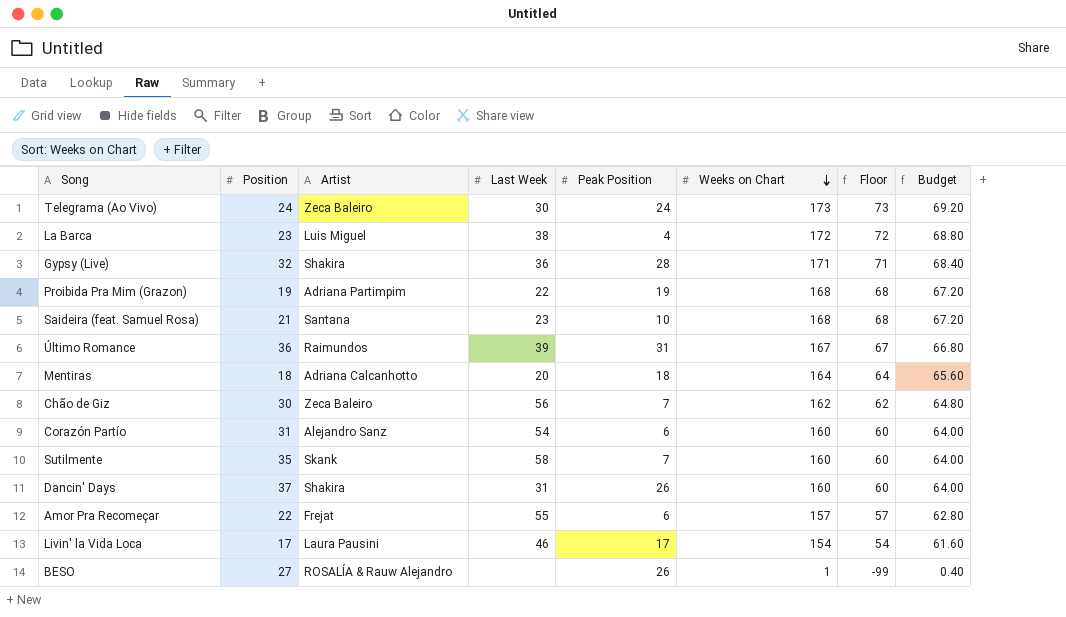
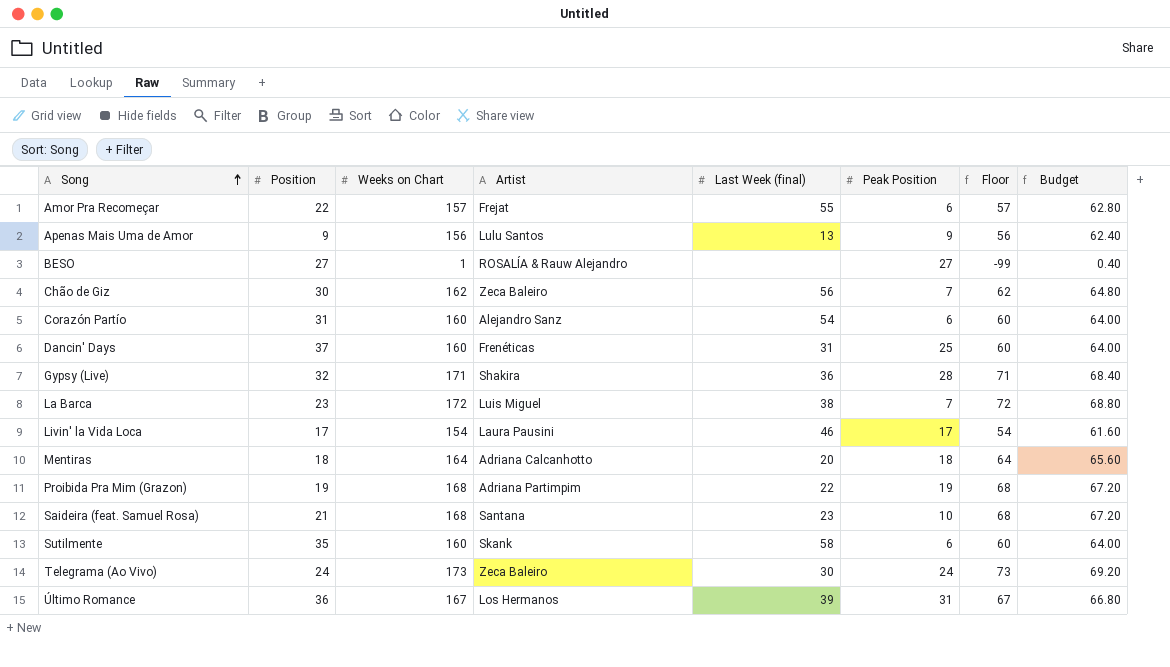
row order: Weeks on Chart descending -> Song ascending
column Weeks on Chart | position: 6 -> 3
column name: Last Week -> Last Week (final)
row Apenas Mais Uma de Amor: none -> 9 | 156 | Lulu Santos | 13 | 9 | 56 | 62.40
BESO | Peak Position: 26 -> 27
Dancin' Days | Artist: Shakira -> Frenéticas
Dancin' Days | Peak Position: 26 -> 25
La Barca | Peak Position: 4 -> 7
Sutilmente | Peak Position: 7 -> 6
Último Romance | Artist: Raimundos -> Los Hermanos

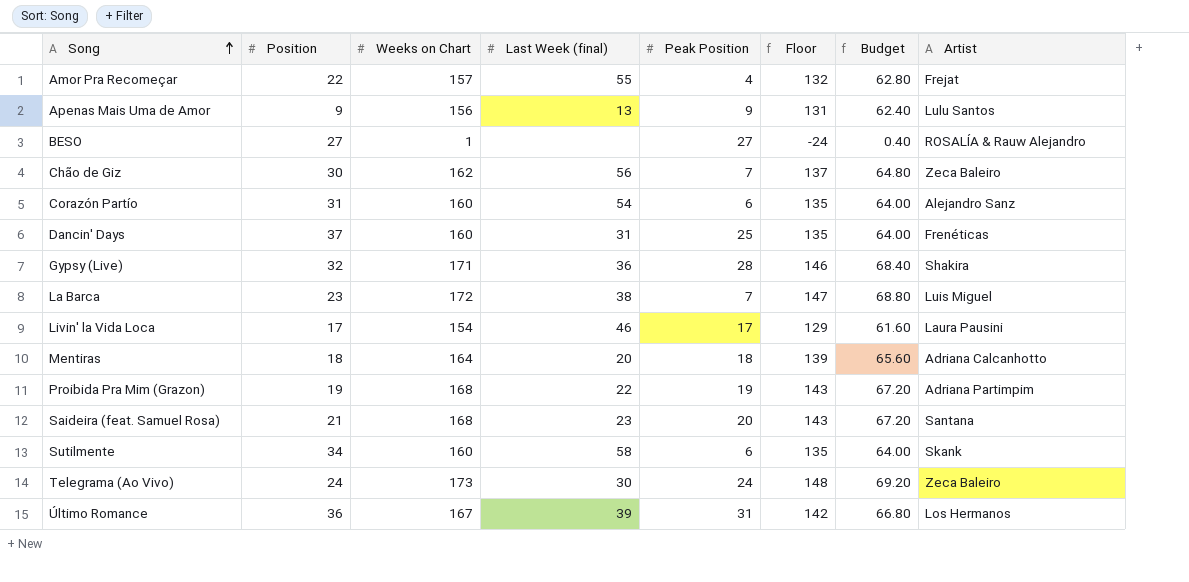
column Floor | formula: [Weeks on Chart] - 100 -> [Weeks on Chart] - 25
column Artist | position: 4 -> 8
Amor Pra Recomeçar | Peak Position: 6 -> 4
Saideira (feat. Samuel Rosa) | Peak Position: 10 -> 20
Sutilmente | Position: 35 -> 34

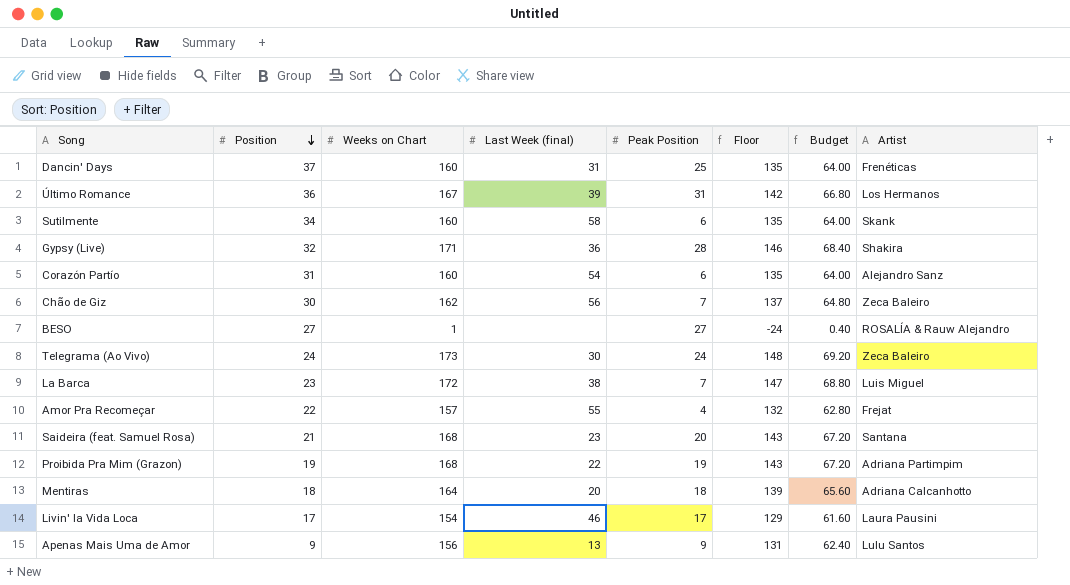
row order: Song ascending -> Position descending

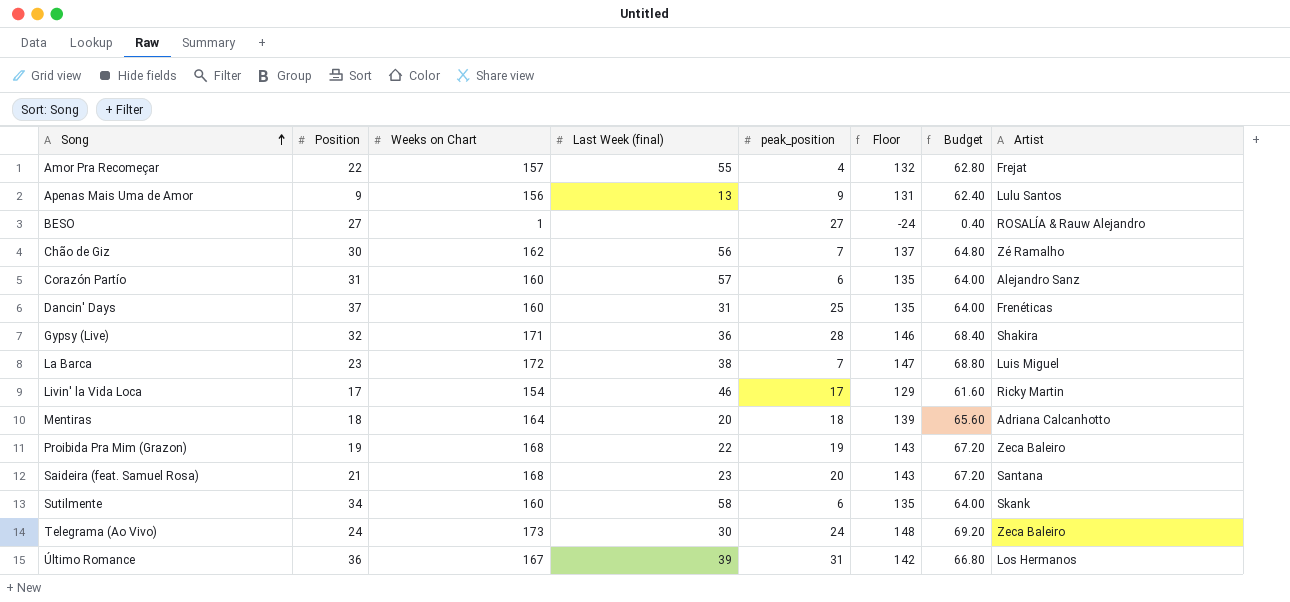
row order: Position descending -> Song ascending
column name: Peak Position -> peak_position
Chão de Giz | Artist: Zeca Baleiro -> Zé Ramalho
Corazón Partío | Last Week (final): 54 -> 57
Livin' la Vida Loca | Artist: Laura Pausini -> Ricky Martin
Proibida Pra Mim (Grazon) | Artist: Adriana Partimpim -> Zeca Baleiro

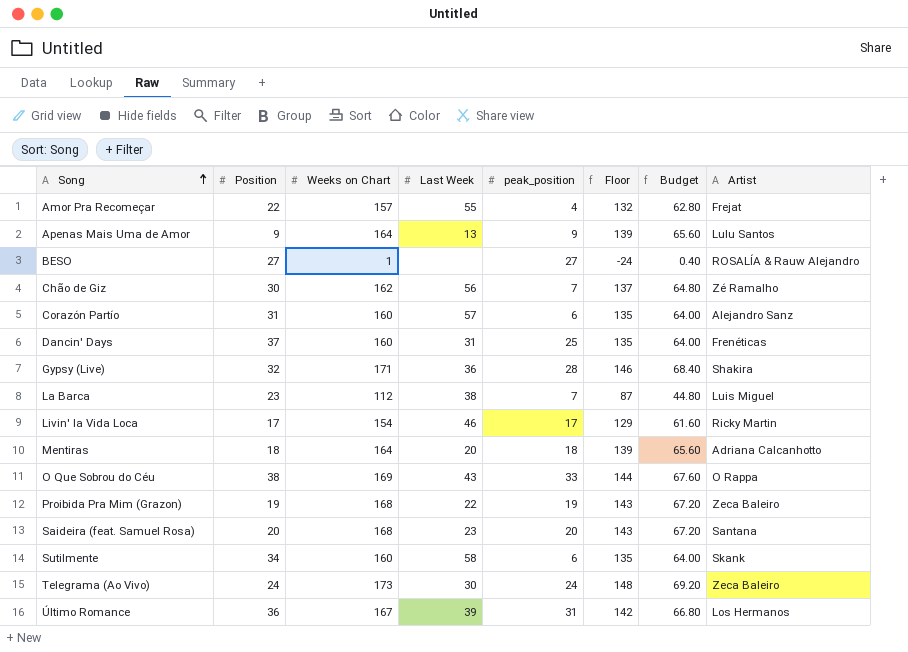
column name: Last Week (final) -> Last Week
Apenas Mais Uma de Amor | Weeks on Chart: 156 -> 164
Apenas Mais Uma de Amor | Floor: 131 -> 139
Apenas Mais Uma de Amor | Budget: 62.40 -> 65.60
La Barca | Weeks on Chart: 172 -> 112
La Barca | Floor: 147 -> 87
La Barca | Budget: 68.80 -> 44.80
row O Que Sobrou do Céu: none -> 38 | 169 | 43 | 33 | 144 | 67.60 | O Rappa
Saideira (feat. Samuel Rosa) | Position: 21 -> 20

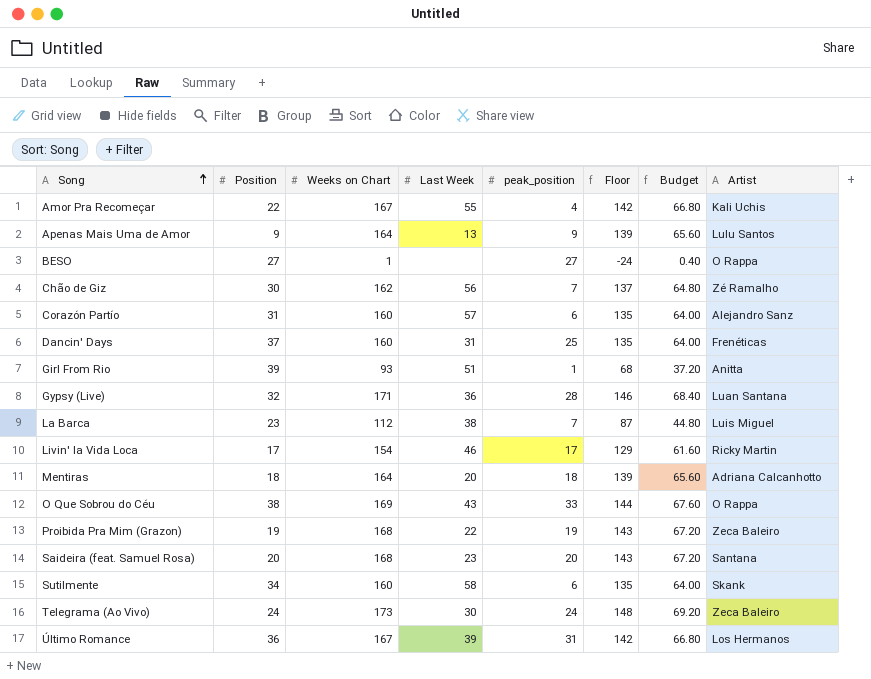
Amor Pra Recomeçar | Weeks on Chart: 157 -> 167
Amor Pra Recomeçar | Floor: 132 -> 142
Amor Pra Recomeçar | Budget: 62.80 -> 66.80
Amor Pra Recomeçar | Artist: Frejat -> Kali Uchis
BESO | Artist: ROSALÍA & Rauw Alejandro -> O Rappa
row Girl From Rio: none -> 39 | 93 | 51 | 1 | 68 | 37.20 | Anitta
Gypsy (Live) | Artist: Shakira -> Luan Santana

